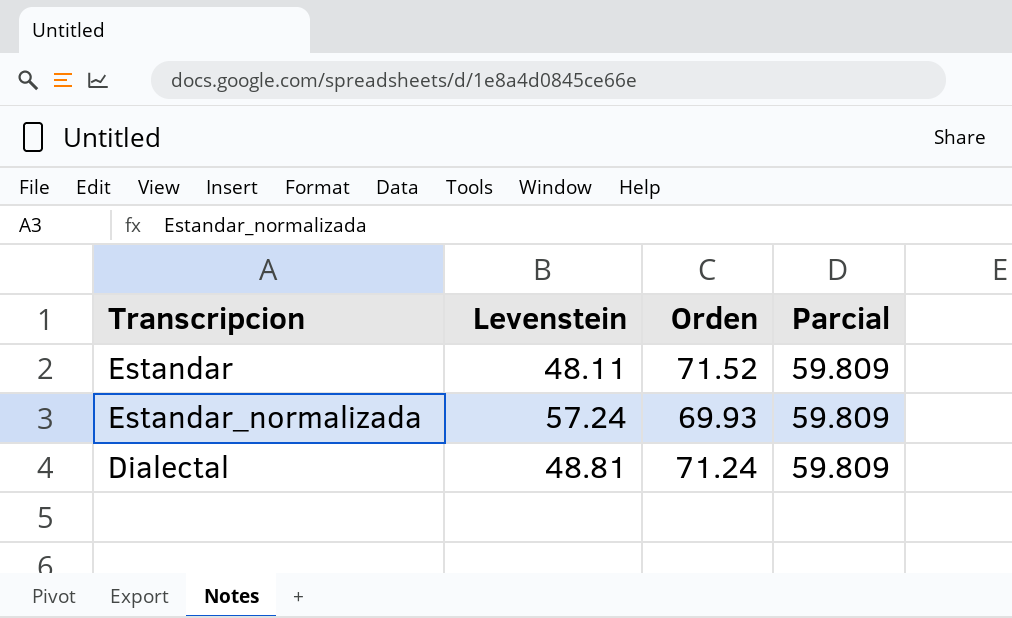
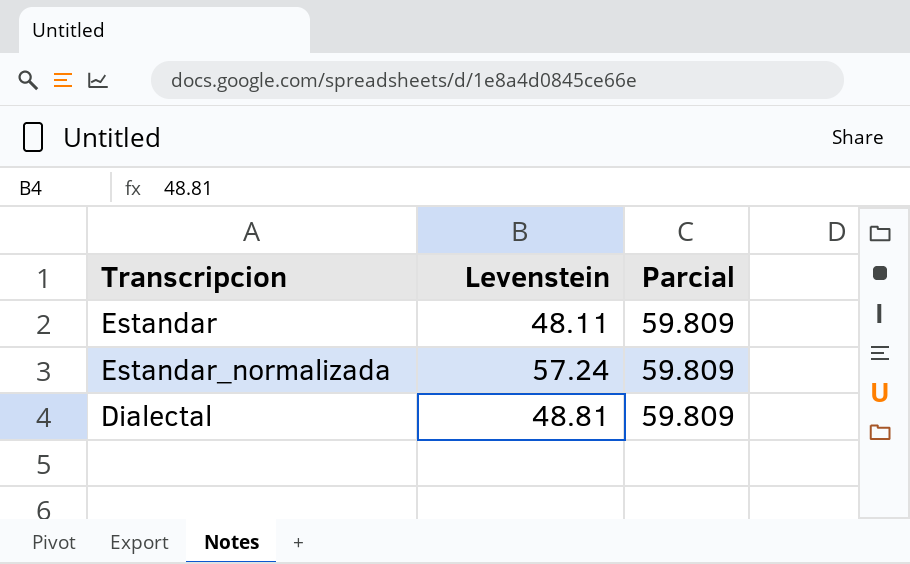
column Orden | position: 3 -> none

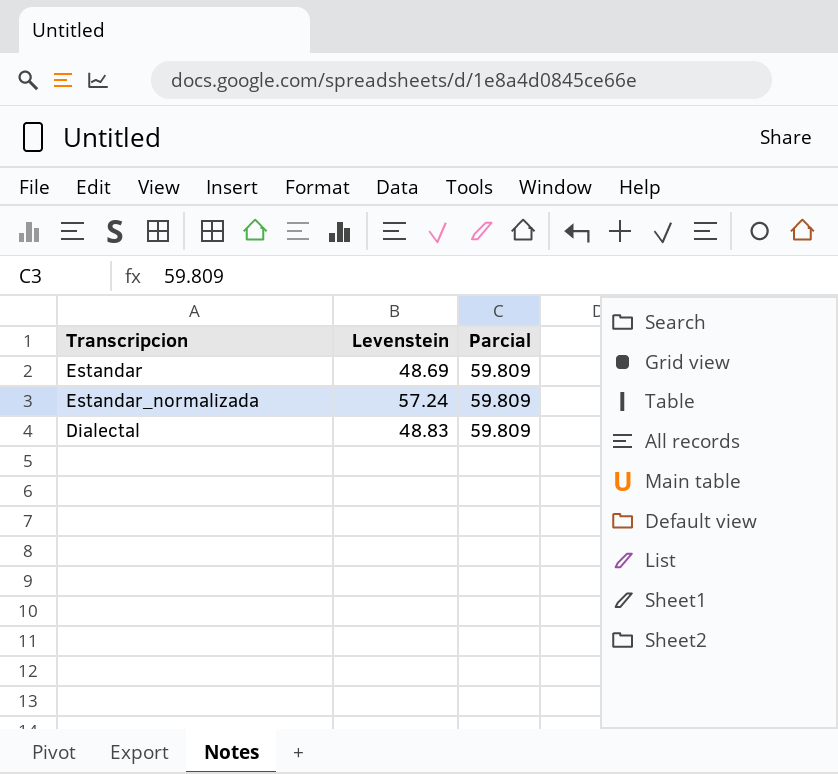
Estandar | Levenstein: 48.11 -> 48.69
Dialectal | Levenstein: 48.81 -> 48.83

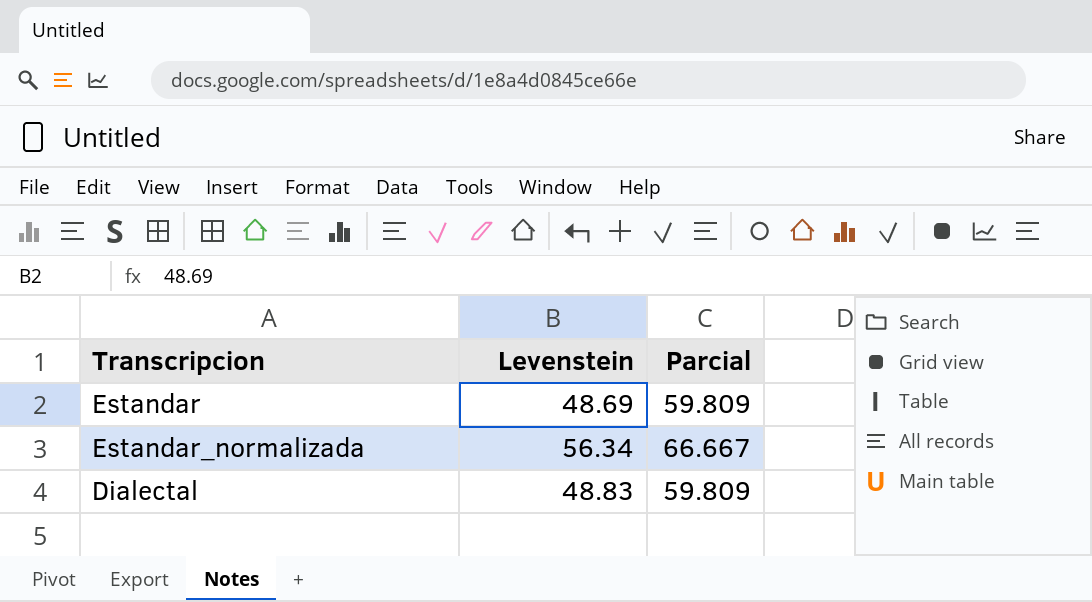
Estandar_normalizada | Levenstein: 57.24 -> 56.34
Estandar_normalizada | Parcial: 59.809 -> 66.667

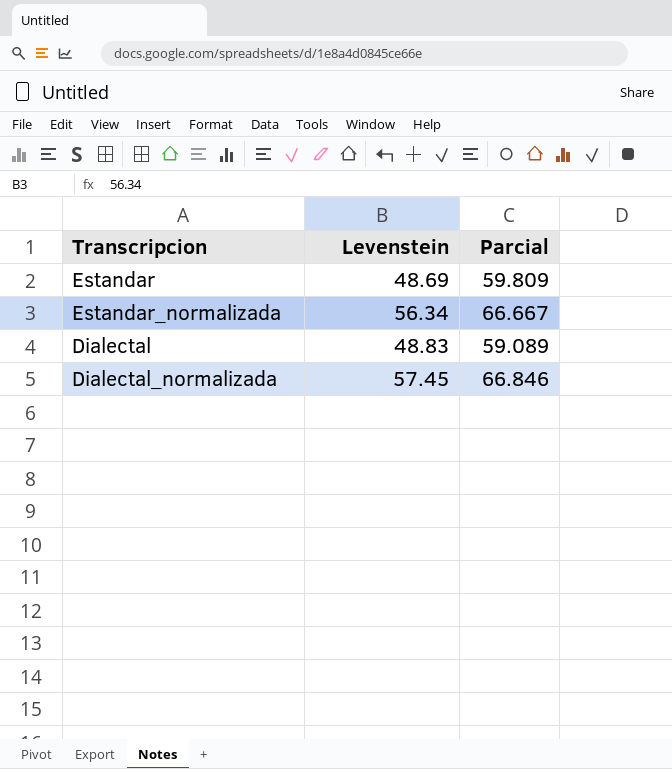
Dialectal | Parcial: 59.809 -> 59.089
row Dialectal_normalizada: none -> 57.45 | 66.846

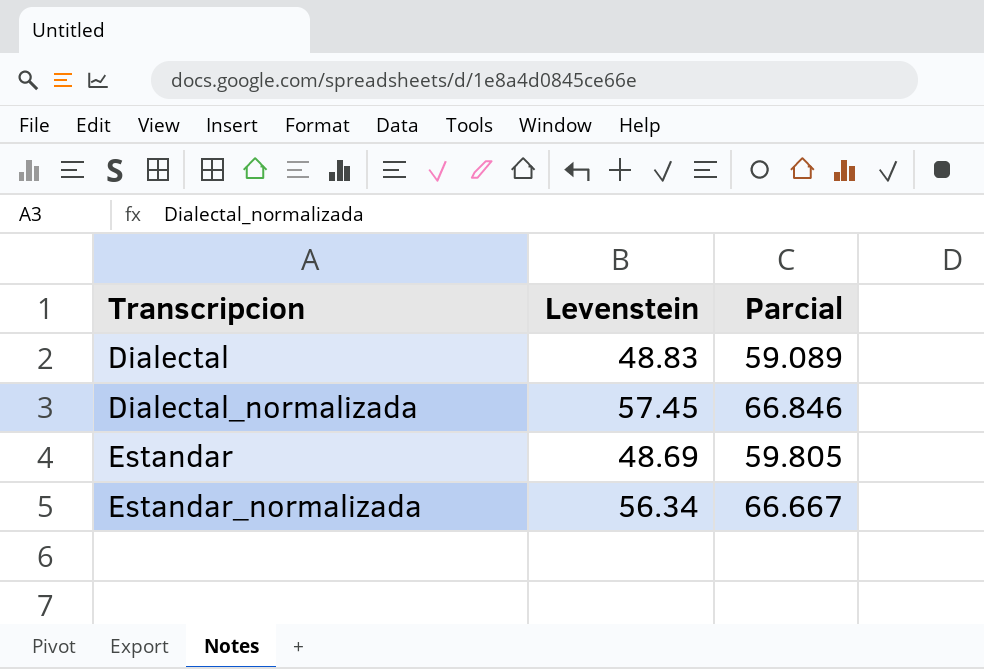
row order: none -> Transcripcion ascending
Estandar | Parcial: 59.809 -> 59.805

